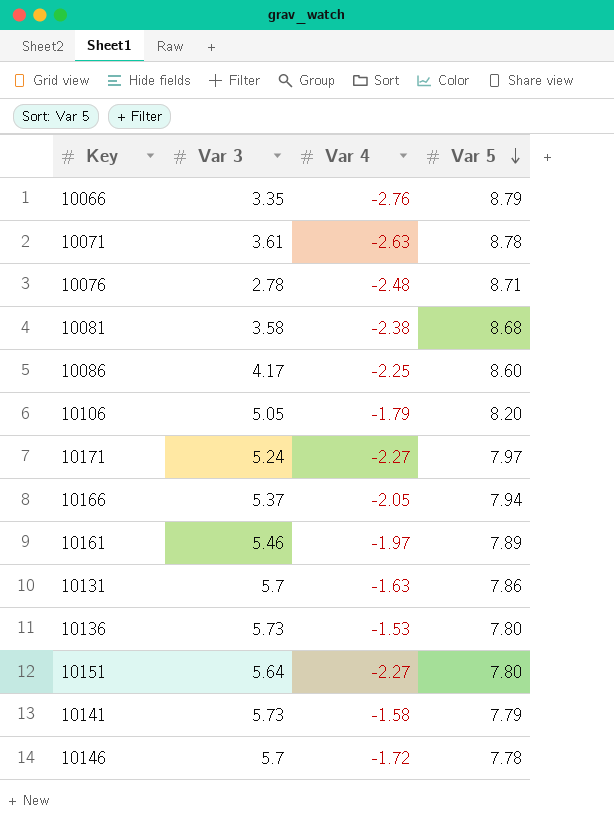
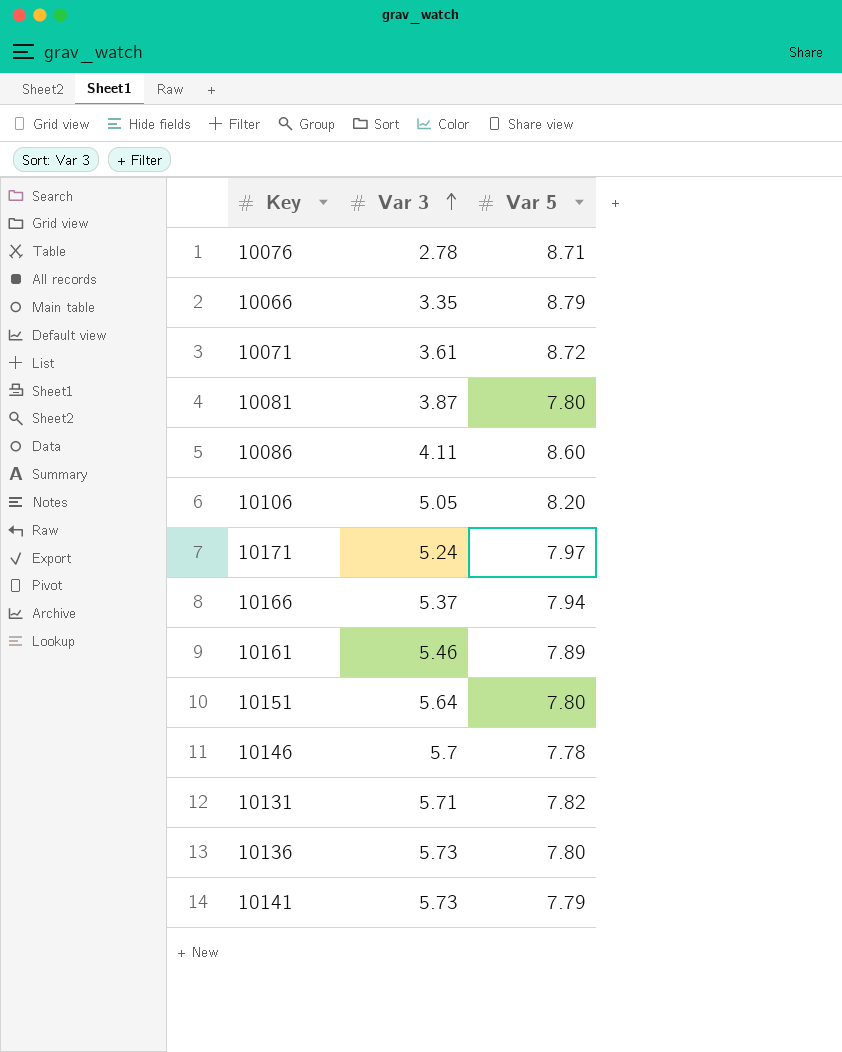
row order: Var 5 descending -> Var 3 ascending
column Var 4 | position: 3 -> none
10071 | Var 5: 8.78 -> 8.72
10081 | Var 3: 3.58 -> 3.87
10081 | Var 5: 8.68 -> 7.80
10086 | Var 3: 4.17 -> 4.11
10131 | Var 3: 5.7 -> 5.71
10131 | Var 5: 7.86 -> 7.82

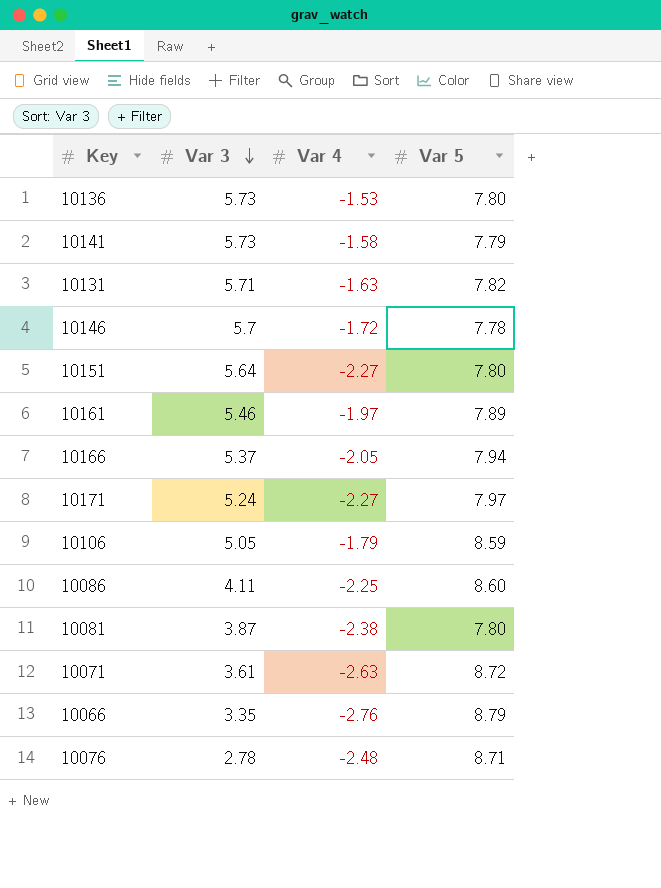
row order: Var 3 ascending -> Var 3 descending
column Var 4 | position: none -> 3
10106 | Var 5: 8.20 -> 8.59

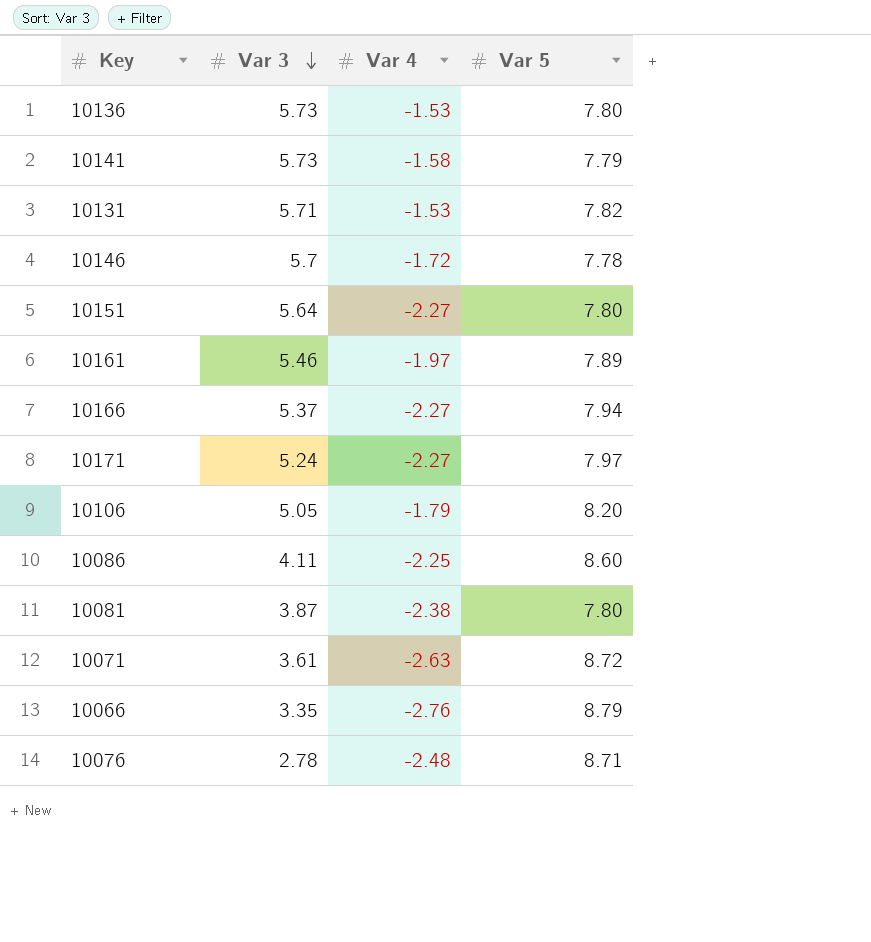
10131 | Var 4: -1.63 -> -1.53
10166 | Var 4: -2.05 -> -2.27
10106 | Var 5: 8.59 -> 8.20

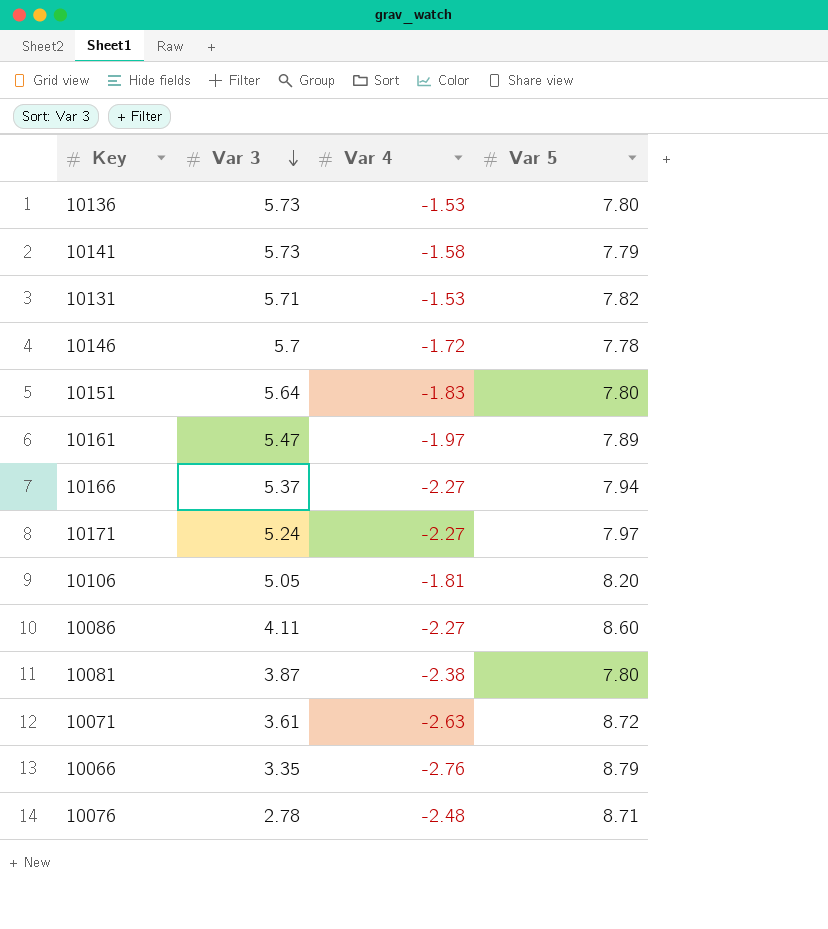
10151 | Var 4: -2.27 -> -1.83
10161 | Var 3: 5.46 -> 5.47
10106 | Var 4: -1.79 -> -1.81
10086 | Var 4: -2.25 -> -2.27

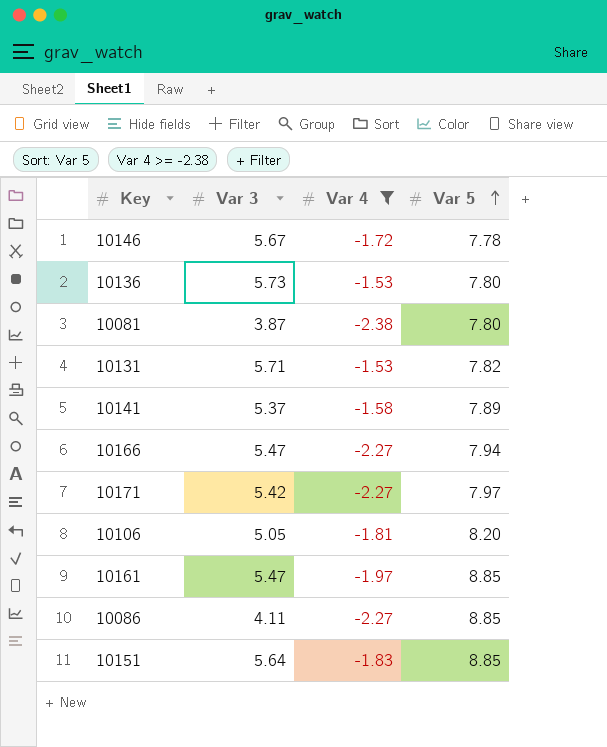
filter: none -> Var 4 >= -2.38
row order: Var 3 descending -> Var 5 ascending
10146 | Var 3: 5.7 -> 5.67
10141 | Var 3: 5.73 -> 5.37
10141 | Var 5: 7.79 -> 7.89
10166 | Var 3: 5.37 -> 5.47
10171 | Var 3: 5.24 -> 5.42
10161 | Var 5: 7.89 -> 8.85
10086 | Var 5: 8.60 -> 8.85
10151 | Var 5: 7.80 -> 8.85

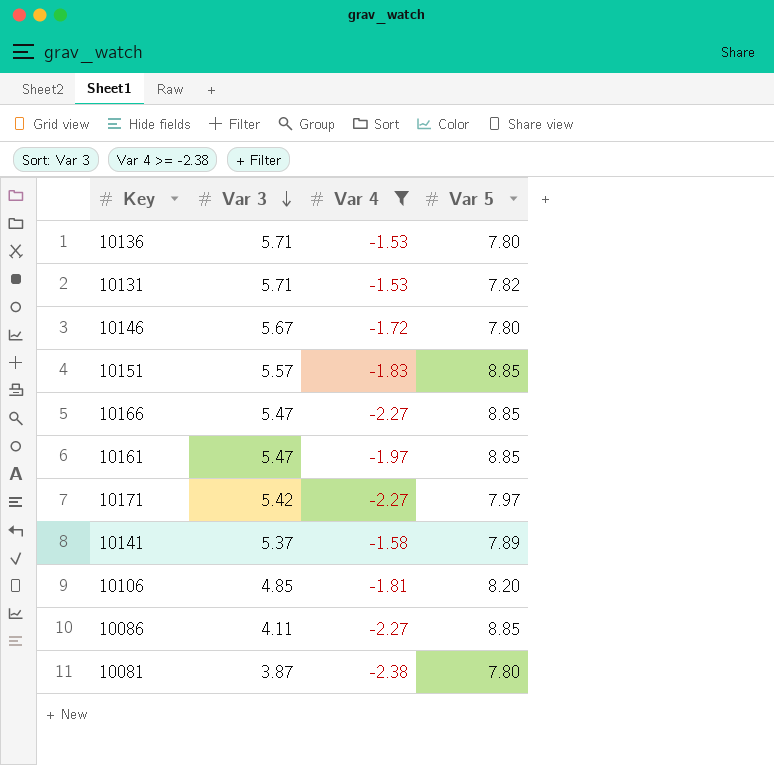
row order: Var 5 ascending -> Var 3 descending
10136 | Var 3: 5.73 -> 5.71
10146 | Var 5: 7.78 -> 7.80
10151 | Var 3: 5.64 -> 5.57
10166 | Var 5: 7.94 -> 8.85
10106 | Var 3: 5.05 -> 4.85

